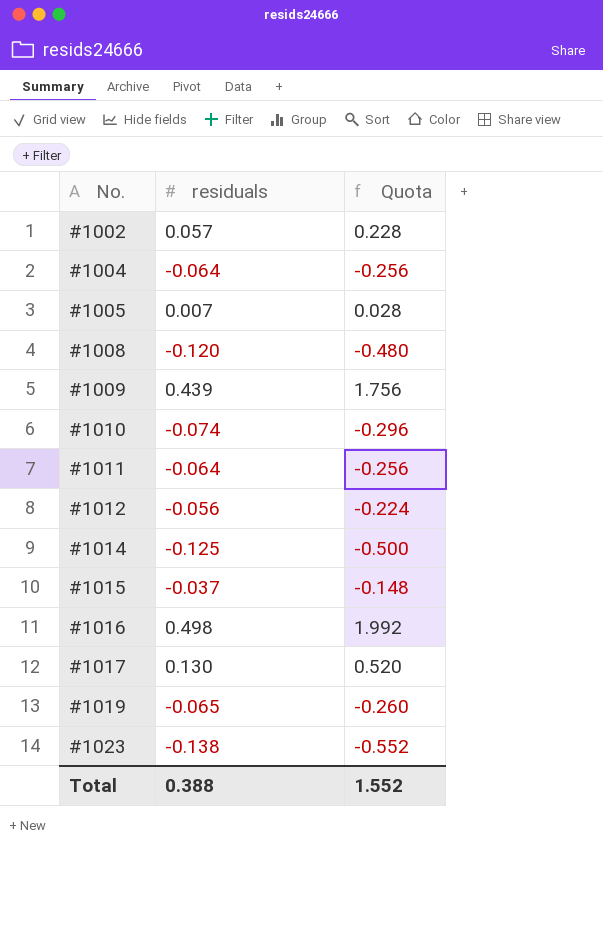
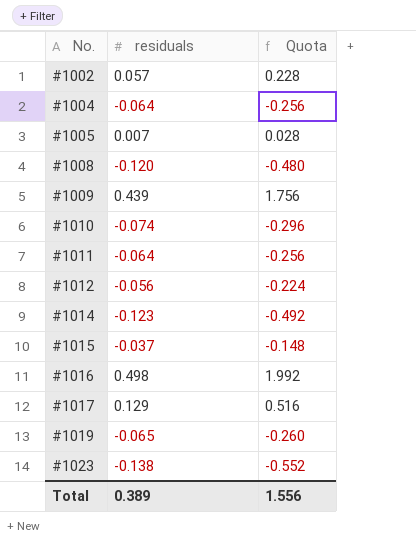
#1014 | residuals: -0.125 -> -0.123
#1014 | Quota: -0.500 -> -0.492
#1017 | residuals: 0.130 -> 0.129
#1017 | Quota: 0.520 -> 0.516
Total | residuals: 0.388 -> 0.389
Total | Quota: 1.552 -> 1.556

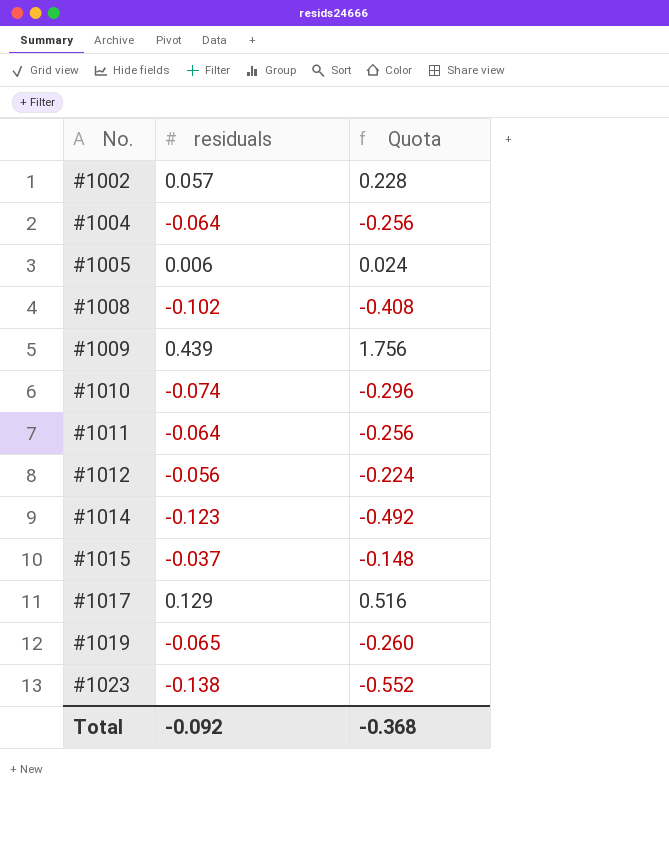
row #1016: 0.498 | 1.992 -> none
#1005 | residuals: 0.007 -> 0.006
#1005 | Quota: 0.028 -> 0.024
#1008 | residuals: -0.120 -> -0.102
#1008 | Quota: -0.480 -> -0.408
Total | residuals: 0.389 -> -0.092
Total | Quota: 1.556 -> -0.368

